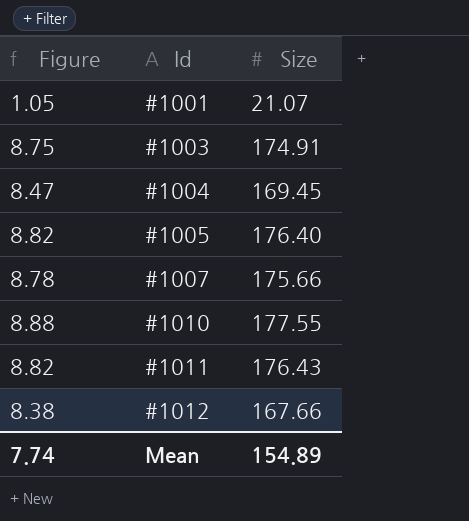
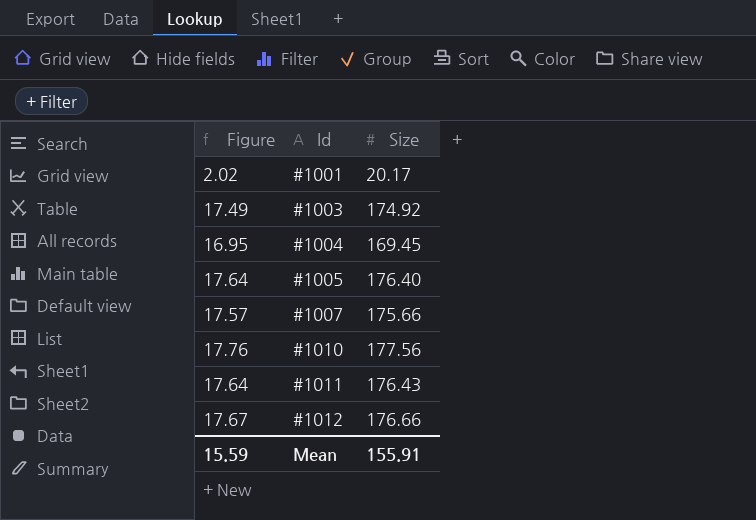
column Figure | formula: [Size] * 0.05 -> [Size] * 0.1
#1001 | Size: 21.07 -> 20.17
#1003 | Size: 174.91 -> 174.92
#1010 | Size: 177.55 -> 177.56
#1012 | Size: 167.66 -> 176.66
Mean | Figure: 7.74 -> 15.59
Mean | Size: 154.89 -> 155.91

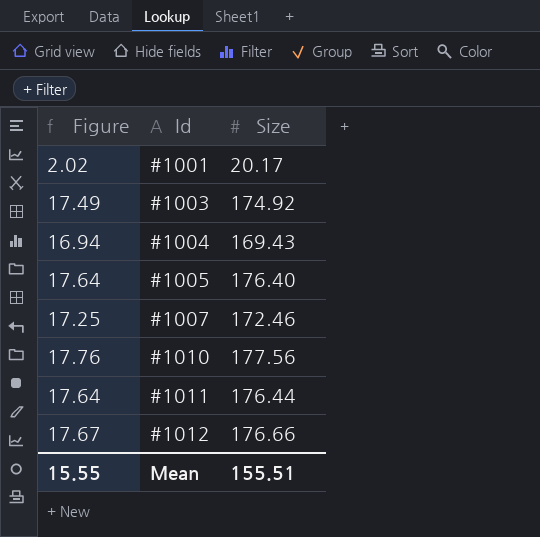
#1004 | Figure: 16.95 -> 16.94
#1004 | Size: 169.45 -> 169.43
#1007 | Figure: 17.57 -> 17.25
#1007 | Size: 175.66 -> 172.46
#1011 | Size: 176.43 -> 176.44
Mean | Figure: 15.59 -> 15.55
Mean | Size: 155.91 -> 155.51

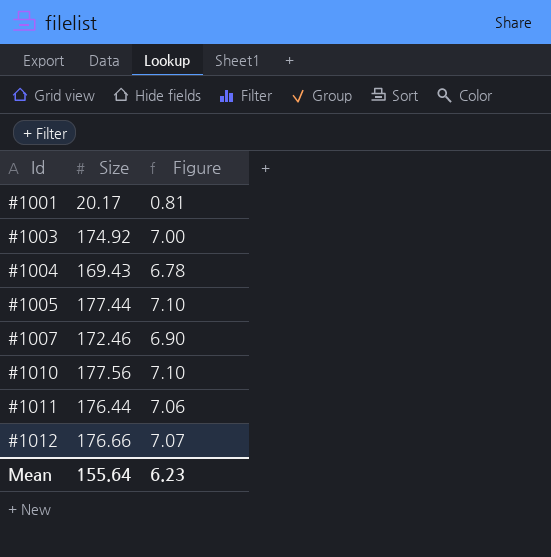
column Figure | formula: [Size] * 0.1 -> [Size] * 0.04
column Figure | position: 1 -> 3
#1005 | Size: 176.40 -> 177.44
Mean | Size: 155.51 -> 155.64
Mean | Figure: 15.55 -> 6.23

